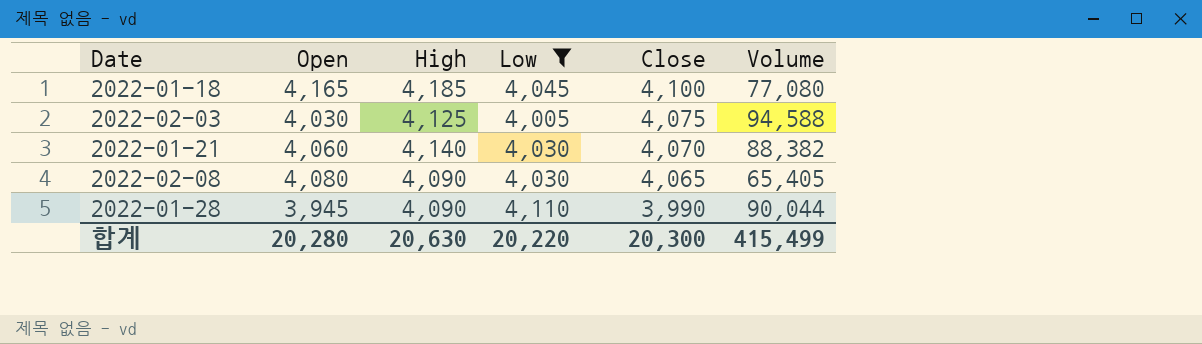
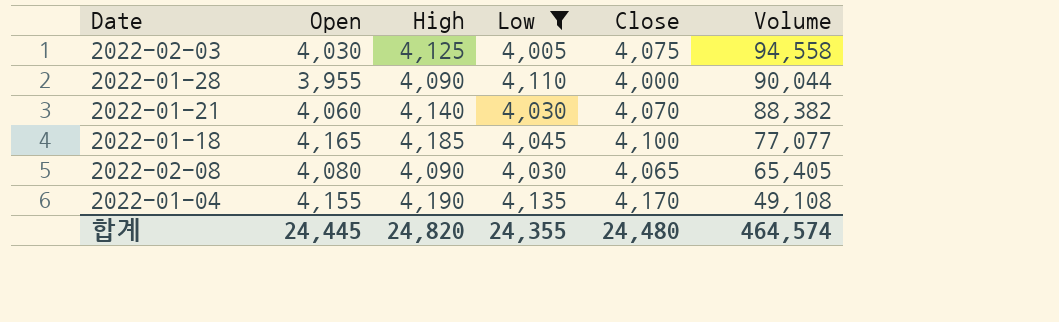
row order: Close descending -> Volume descending
2022-02-03 | Volume: 94,588 -> 94,558
2022-01-28 | Open: 3,945 -> 3,955
2022-01-28 | Close: 3,990 -> 4,000
2022-01-18 | Volume: 77,080 -> 77,077
row 2022-01-04: none -> 4,155 | 4,190 | 4,135 | 4,170 | 49,108
합계 | Open: 20,280 -> 24,445
합계 | High: 20,630 -> 24,820
합계 | Low: 20,220 -> 24,355
합계 | Close: 20,300 -> 24,480
합계 | Volume: 415,499 -> 464,574

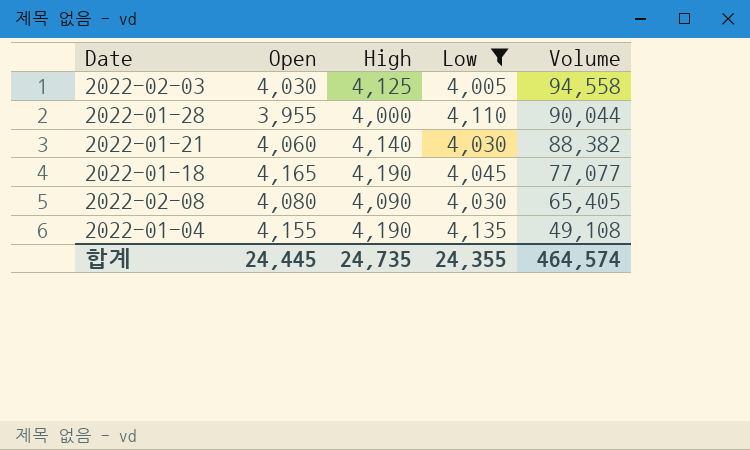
column Close | position: 5 -> none
2022-01-28 | High: 4,090 -> 4,000
2022-01-18 | High: 4,185 -> 4,190
합계 | High: 24,820 -> 24,735

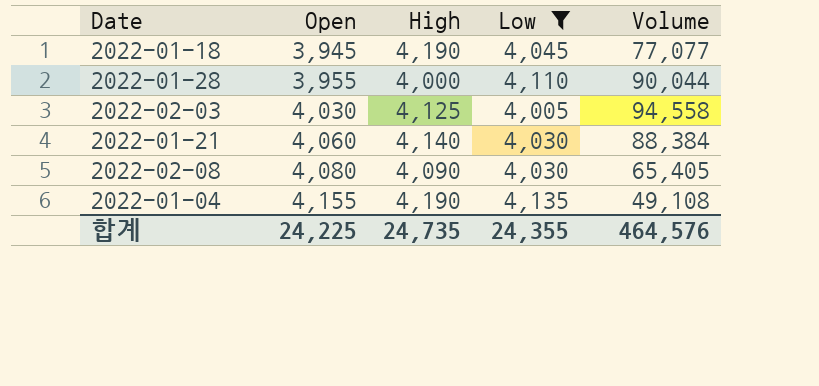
row order: Volume descending -> Open ascending
2022-01-18 | Open: 4,165 -> 3,945
2022-01-21 | Volume: 88,382 -> 88,384
합계 | Open: 24,445 -> 24,225
합계 | Volume: 464,574 -> 464,576

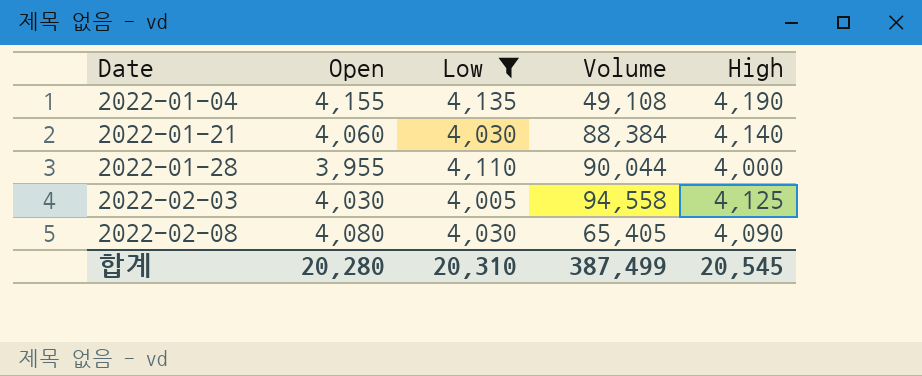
row order: Open ascending -> Date ascending
column High | position: 3 -> 5
row 2022-01-18: 3,945 | 4,190 | 4,045 | 77,077 -> none
합계 | Open: 24,225 -> 20,280
합계 | Low: 24,355 -> 20,310
합계 | Volume: 464,576 -> 387,499
합계 | High: 24,735 -> 20,545

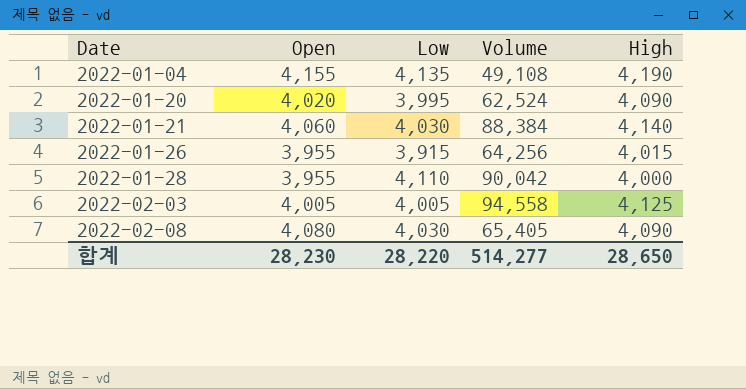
filter: Low >= 4,005 -> none
2022-01-28 | Volume: 90,044 -> 90,042
2022-02-03 | Open: 4,030 -> 4,005
합계 | Open: 20,280 -> 28,230
합계 | Low: 20,310 -> 28,220
합계 | Volume: 387,499 -> 514,277
합계 | High: 20,545 -> 28,650

